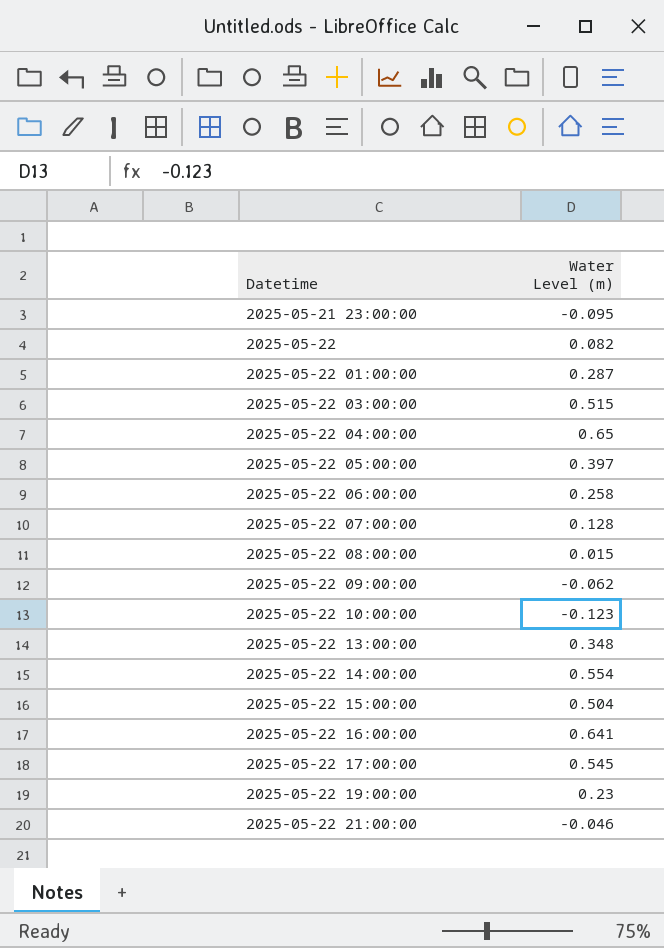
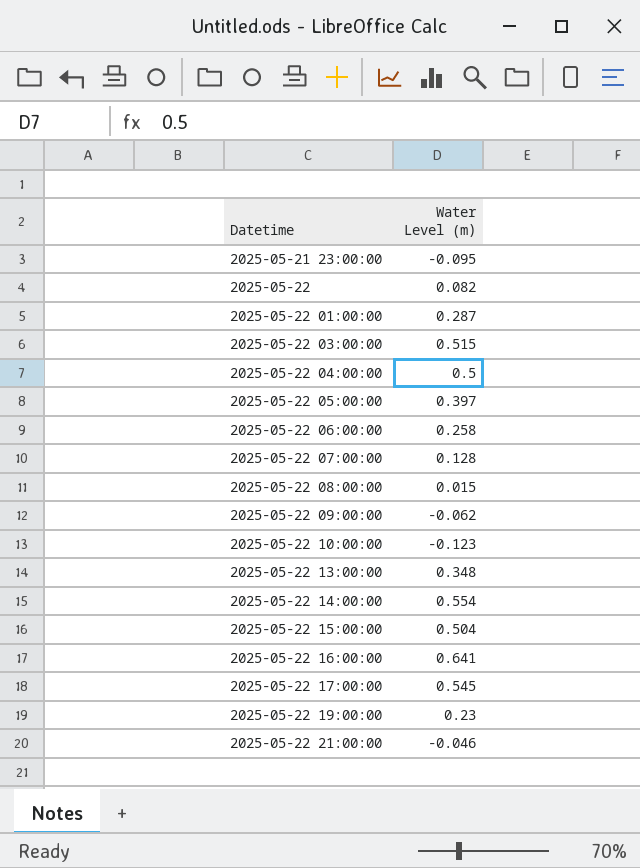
2025-05-22 04:00:00 | Water Level (m): 0.65 -> 0.5

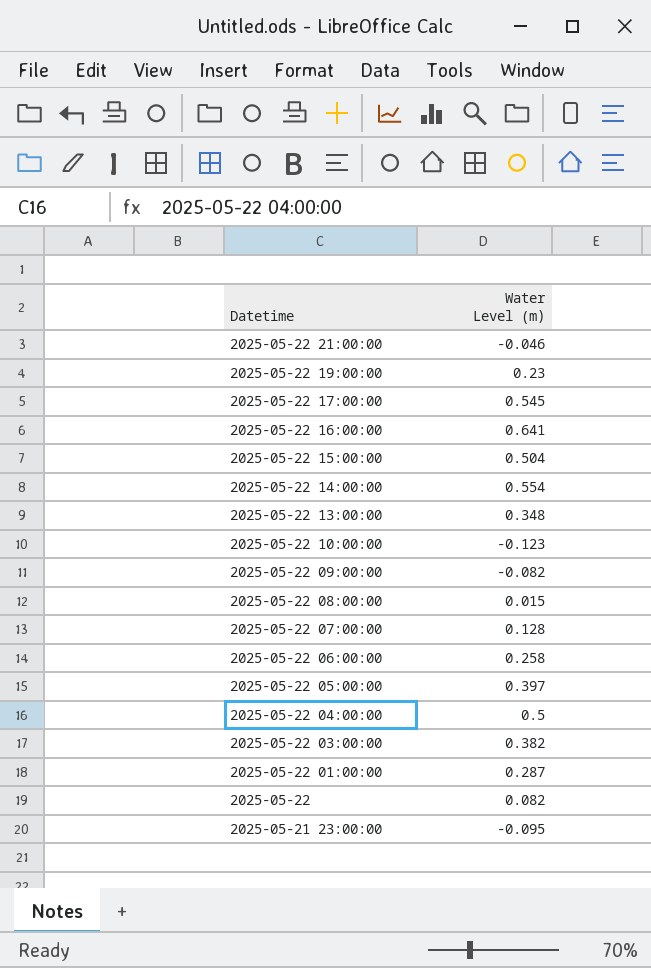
row order: Datetime ascending -> Datetime descending
2025-05-22 09:00:00 | Water Level (m): -0.062 -> -0.082
2025-05-22 03:00:00 | Water Level (m): 0.515 -> 0.382

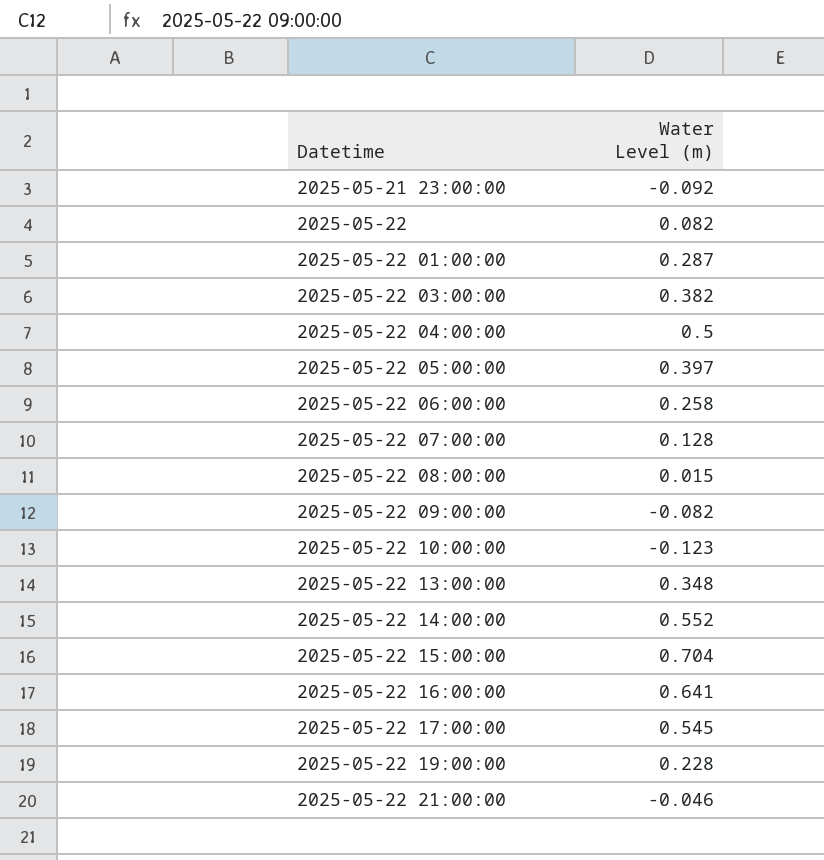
row order: Datetime descending -> Datetime ascending
2025-05-21 23:00:00 | Water Level (m): -0.095 -> -0.092
2025-05-22 14:00:00 | Water Level (m): 0.554 -> 0.552
2025-05-22 15:00:00 | Water Level (m): 0.504 -> 0.704
2025-05-22 19:00:00 | Water Level (m): 0.23 -> 0.228

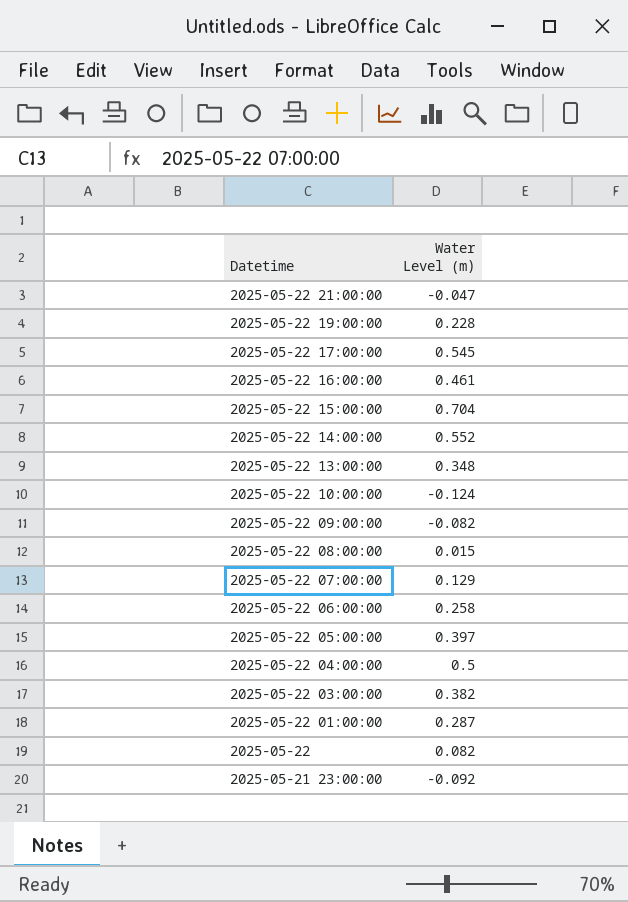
row order: Datetime ascending -> Datetime descending
2025-05-22 21:00:00 | Water Level (m): -0.046 -> -0.047
2025-05-22 16:00:00 | Water Level (m): 0.641 -> 0.461
2025-05-22 10:00:00 | Water Level (m): -0.123 -> -0.124
2025-05-22 07:00:00 | Water Level (m): 0.128 -> 0.129

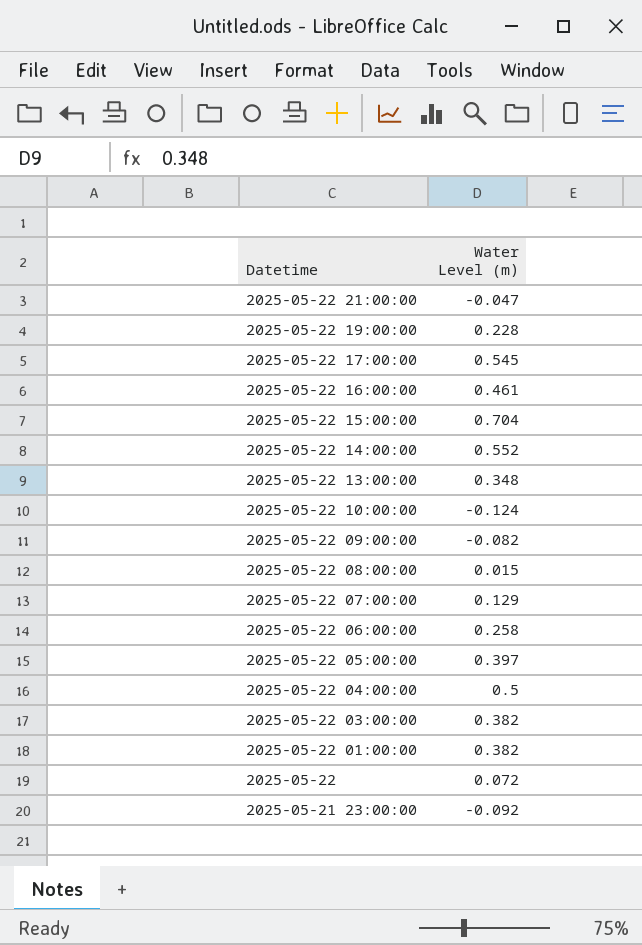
2025-05-22 01:00:00 | Water Level (m): 0.287 -> 0.382
2025-05-22 | Water Level (m): 0.082 -> 0.072

